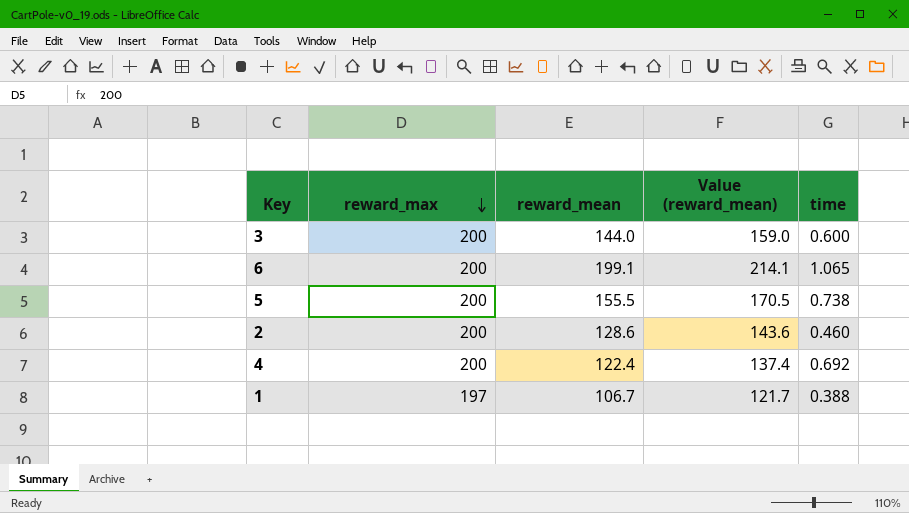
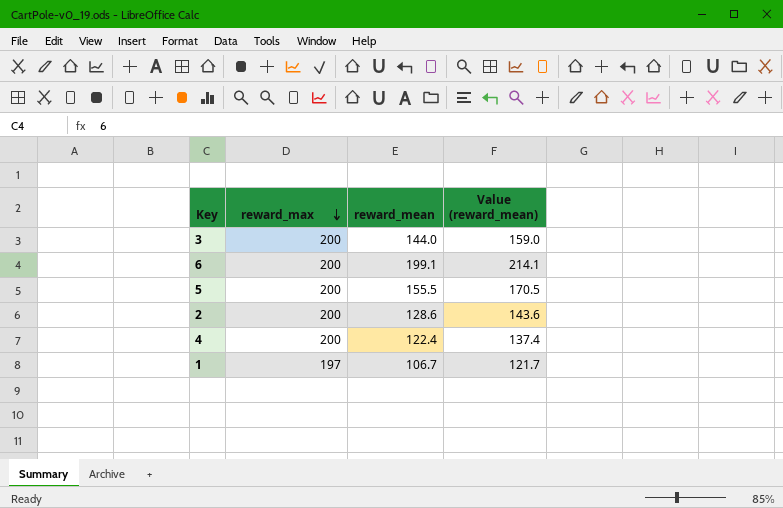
column time | position: 5 -> none

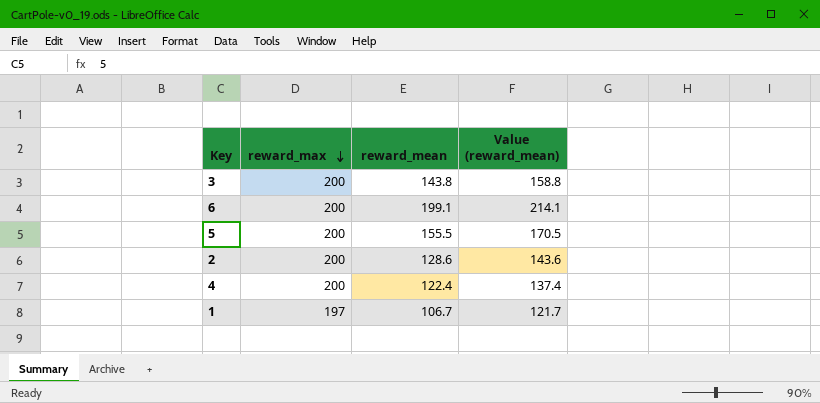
3 | reward_mean: 144.0 -> 143.8
3 | Value (reward_mean): 159.0 -> 158.8

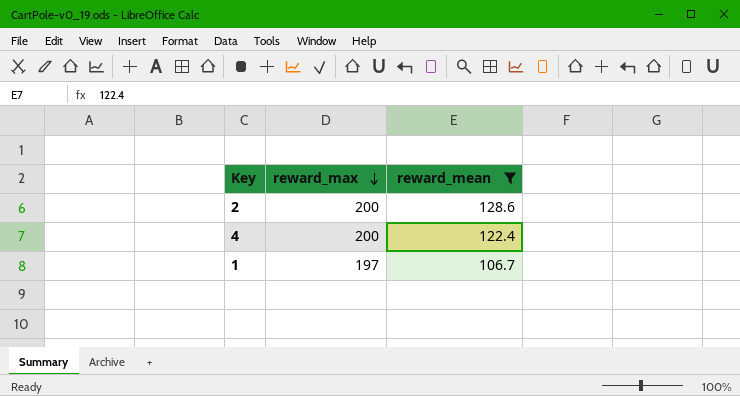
filter: none -> reward_mean <= 128.6
column Value (reward_mean) | formula: [reward_mean] + 15 -> none

